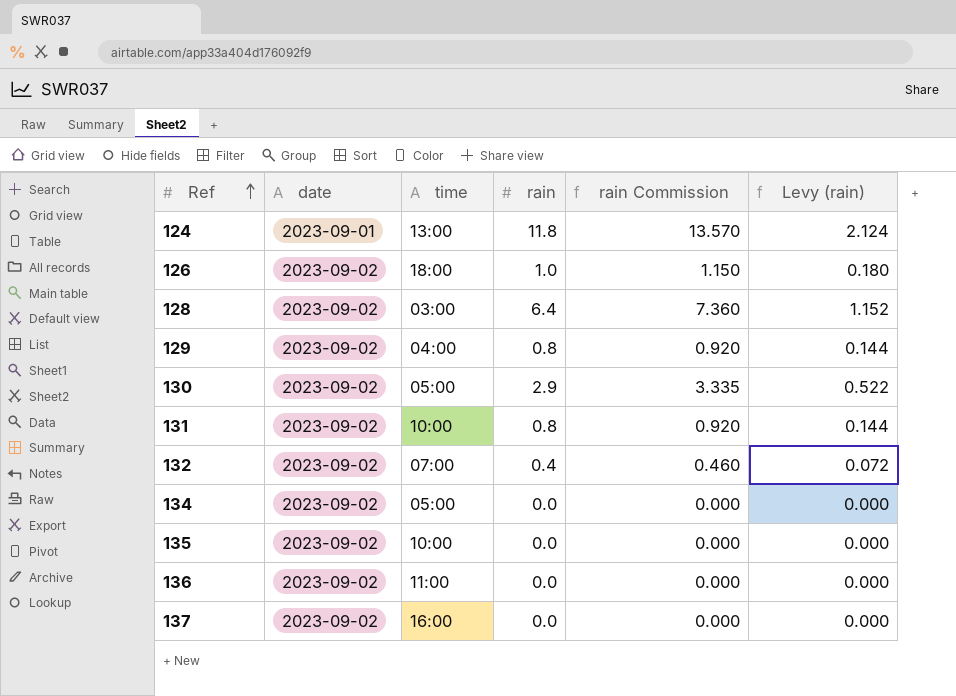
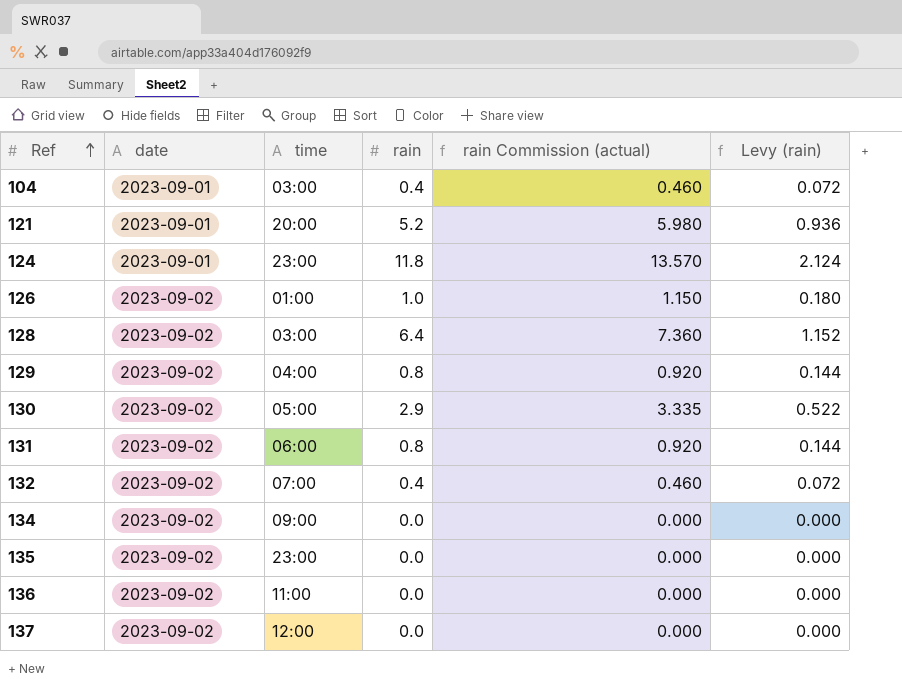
column name: rain Commission -> rain Commission (actual)
row 104: none -> 2023-09-01 | 03:00 | 0.4 | 0.460 | 0.072
row 121: none -> 2023-09-01 | 20:00 | 5.2 | 5.980 | 0.936
124 | time: 13:00 -> 23:00
126 | time: 18:00 -> 01:00
131 | time: 10:00 -> 06:00
134 | time: 05:00 -> 09:00
135 | time: 10:00 -> 23:00
137 | time: 16:00 -> 12:00

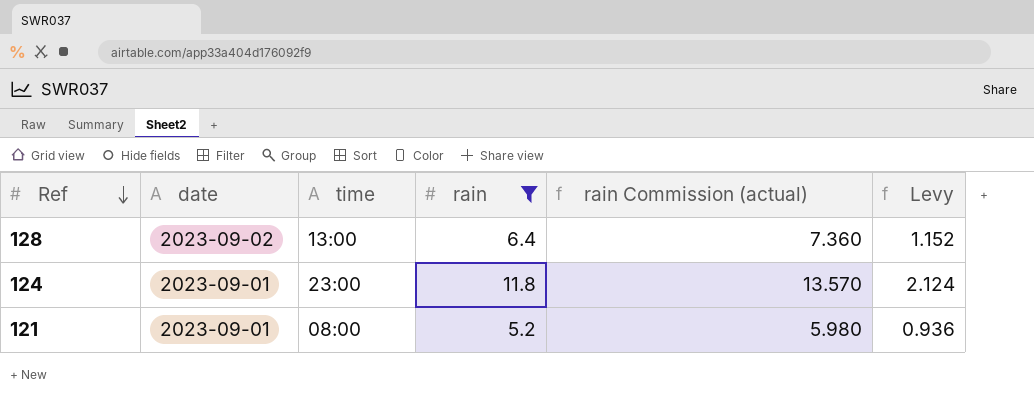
filter: none -> rain >= 5.2
row order: Ref ascending -> Ref descending
column name: Levy (rain) -> Levy
128 | time: 03:00 -> 13:00
121 | time: 20:00 -> 08:00

